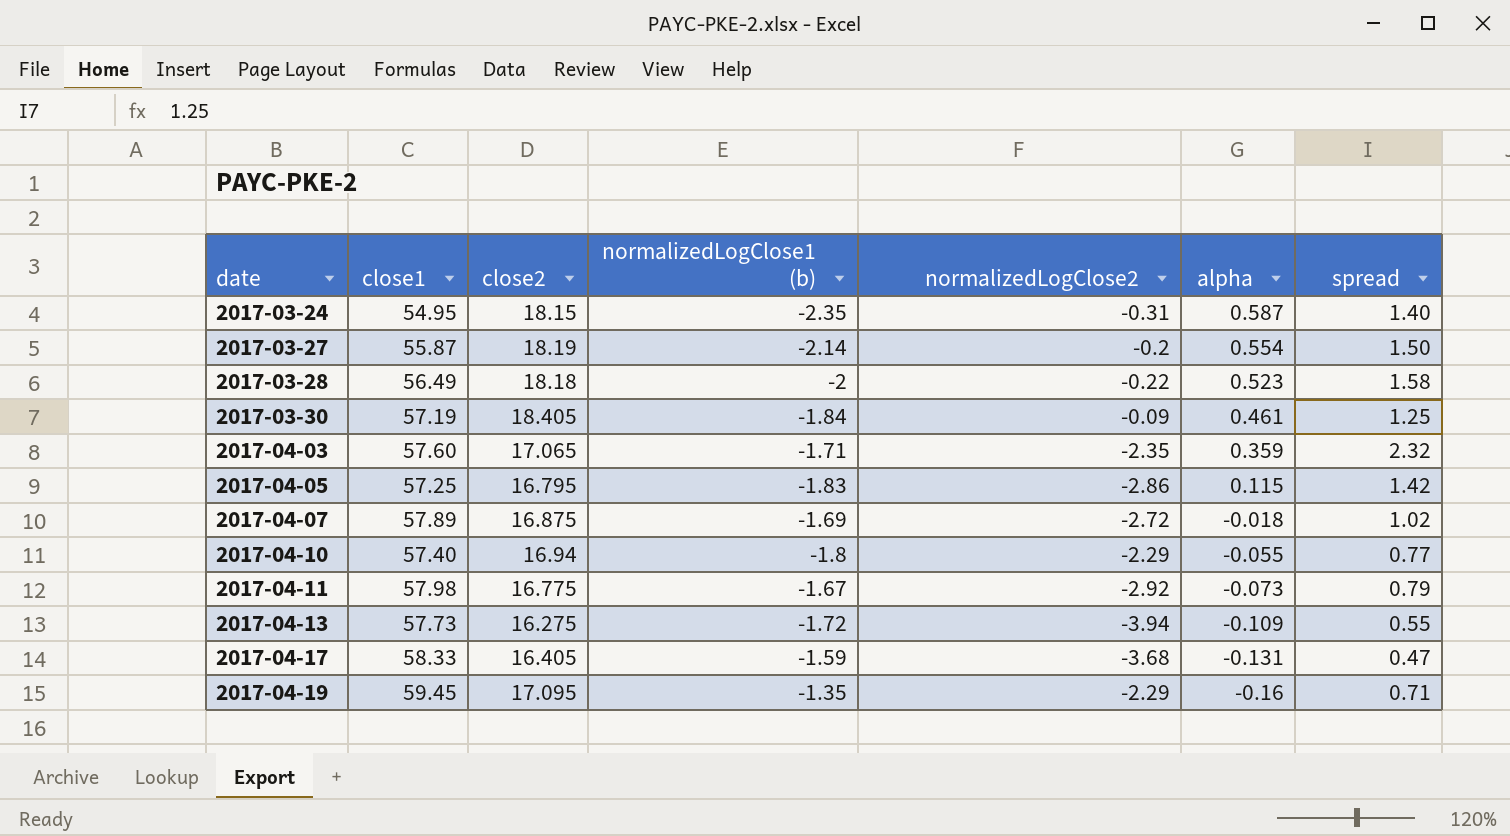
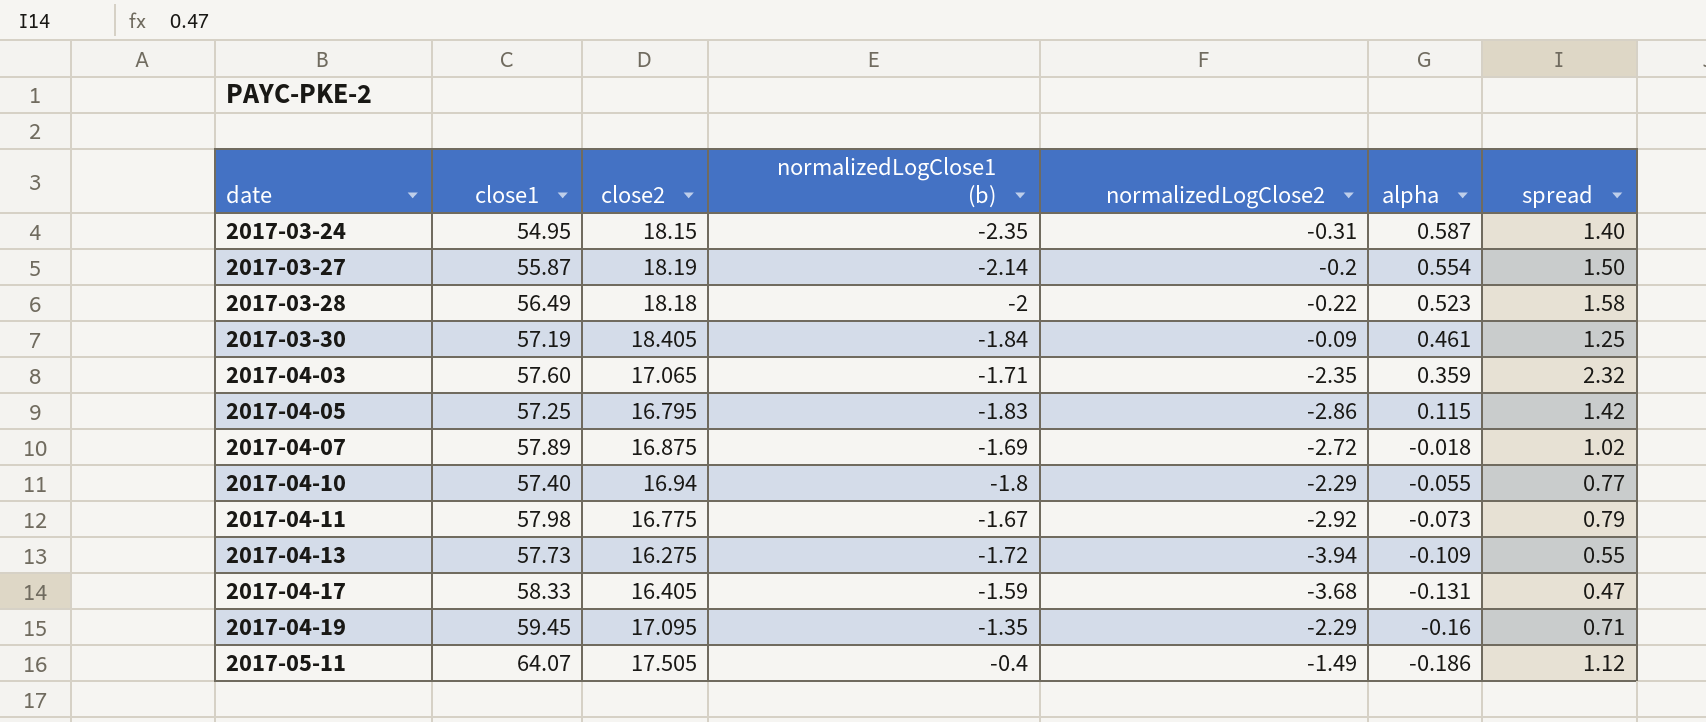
row 2017-05-11: none -> 64.07 | 17.505 | -0.4 | -1.49 | -0.186 | 1.12

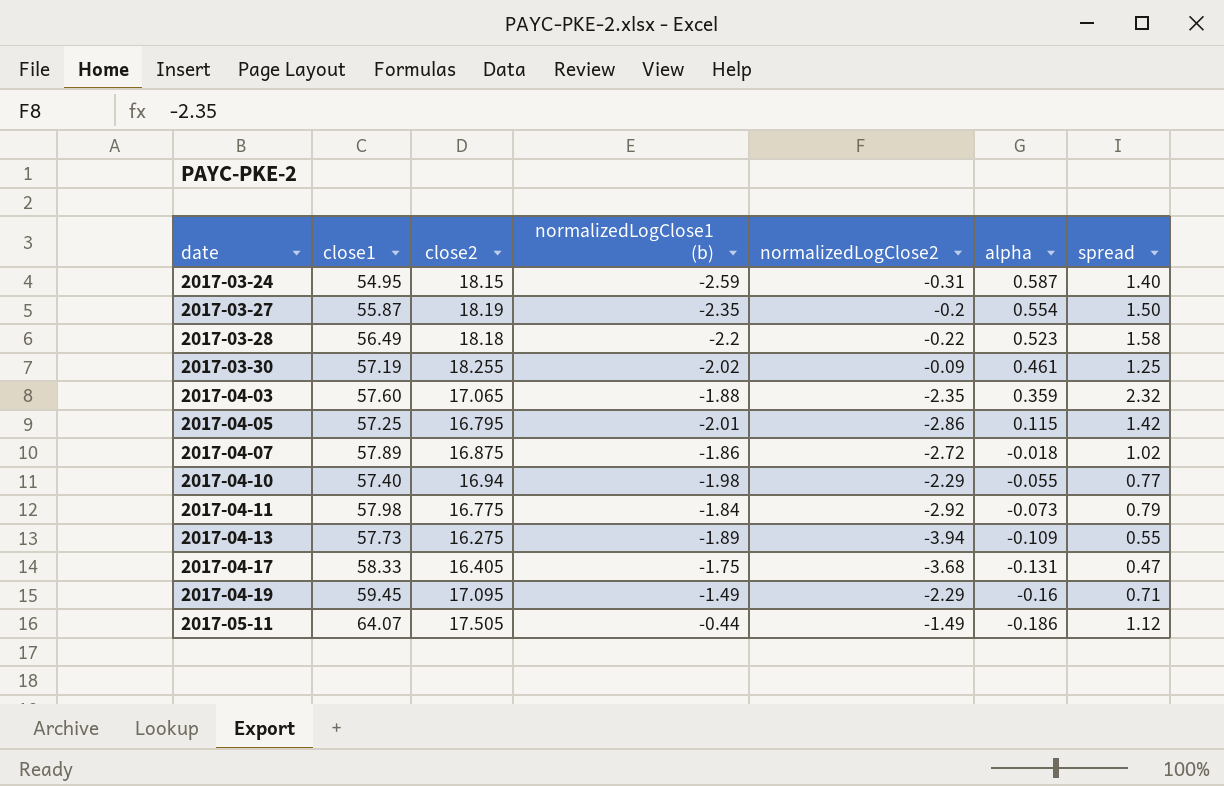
2017-03-24 | normalizedLogClose1 (b): -2.35 -> -2.59
2017-03-27 | normalizedLogClose1 (b): -2.14 -> -2.35
2017-03-28 | normalizedLogClose1 (b): -2 -> -2.2
2017-03-30 | close2: 18.405 -> 18.255
2017-03-30 | normalizedLogClose1 (b): -1.84 -> -2.02
2017-04-03 | normalizedLogClose1 (b): -1.71 -> -1.88
2017-04-05 | normalizedLogClose1 (b): -1.83 -> -2.01
2017-04-07 | normalizedLogClose1 (b): -1.69 -> -1.86
2017-04-10 | normalizedLogClose1 (b): -1.8 -> -1.98
2017-04-11 | normalizedLogClose1 (b): -1.67 -> -1.84
2017-04-13 | normalizedLogClose1 (b): -1.72 -> -1.89
2017-04-17 | normalizedLogClose1 (b): -1.59 -> -1.75
2017-04-19 | normalizedLogClose1 (b): -1.35 -> -1.49
2017-05-11 | normalizedLogClose1 (b): -0.4 -> -0.44

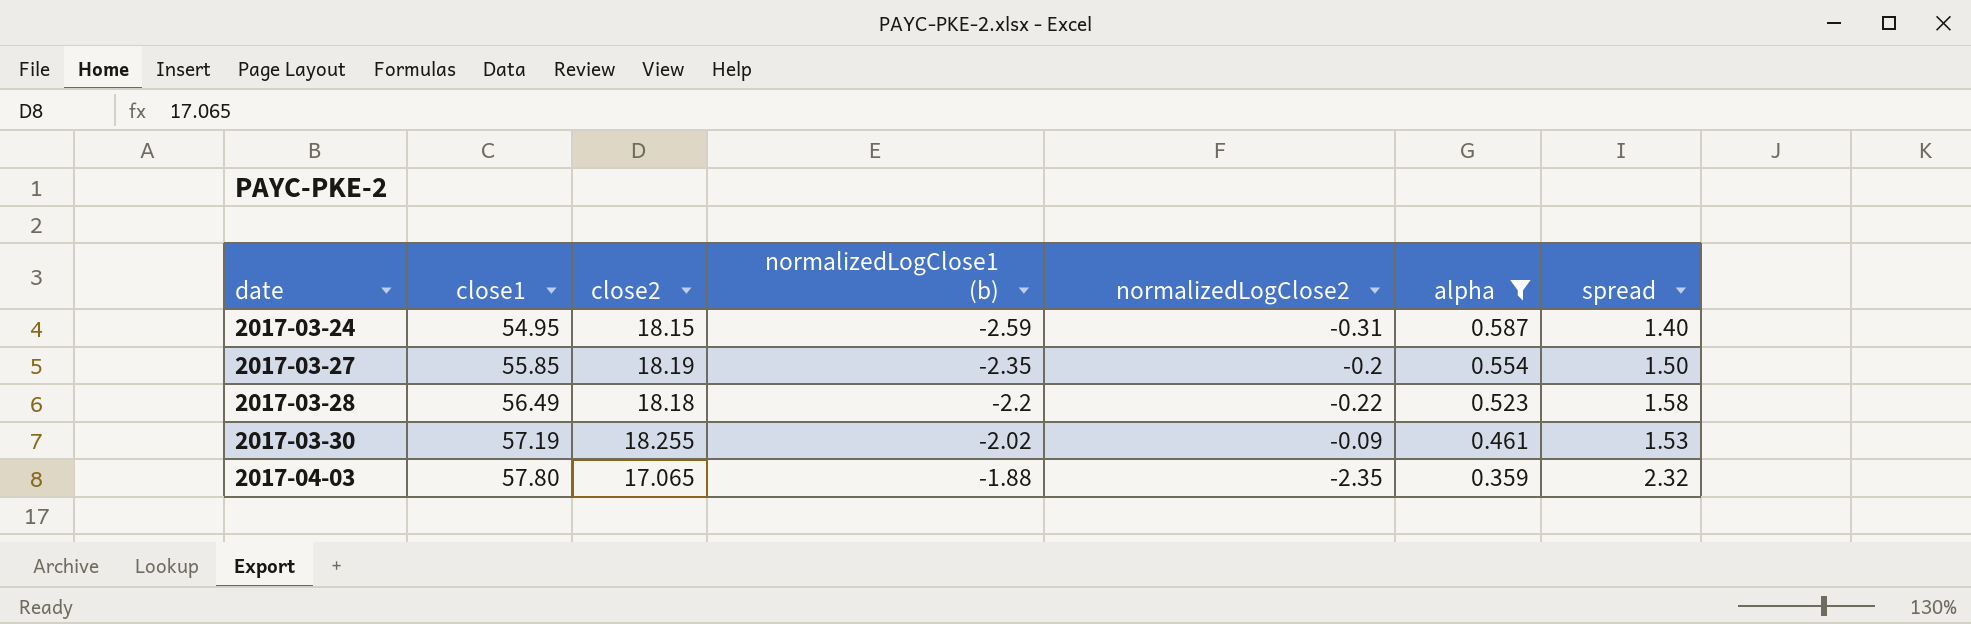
filter: none -> alpha >= 0.359
2017-03-27 | close1: 55.87 -> 55.85
2017-03-30 | spread: 1.25 -> 1.53
2017-04-03 | close1: 57.60 -> 57.80

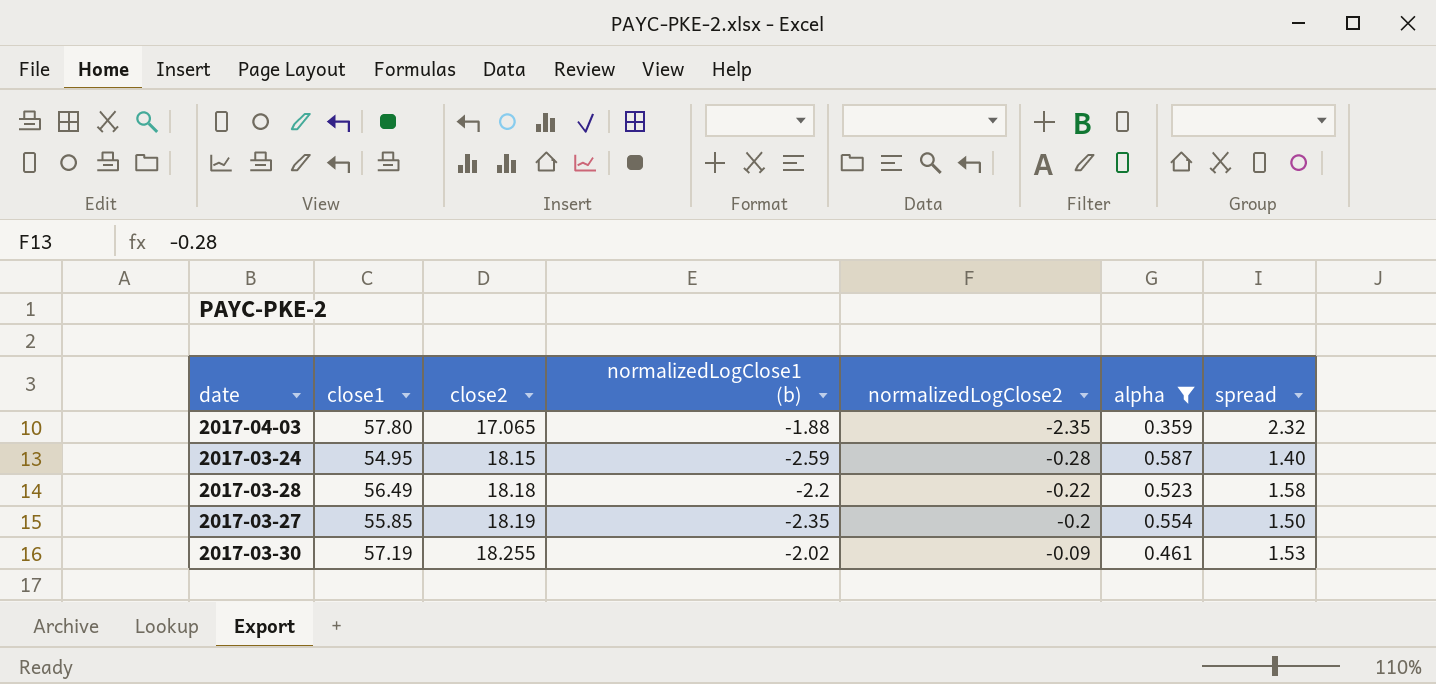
row order: date ascending -> close2 ascending
2017-03-24 | normalizedLogClose2: -0.31 -> -0.28

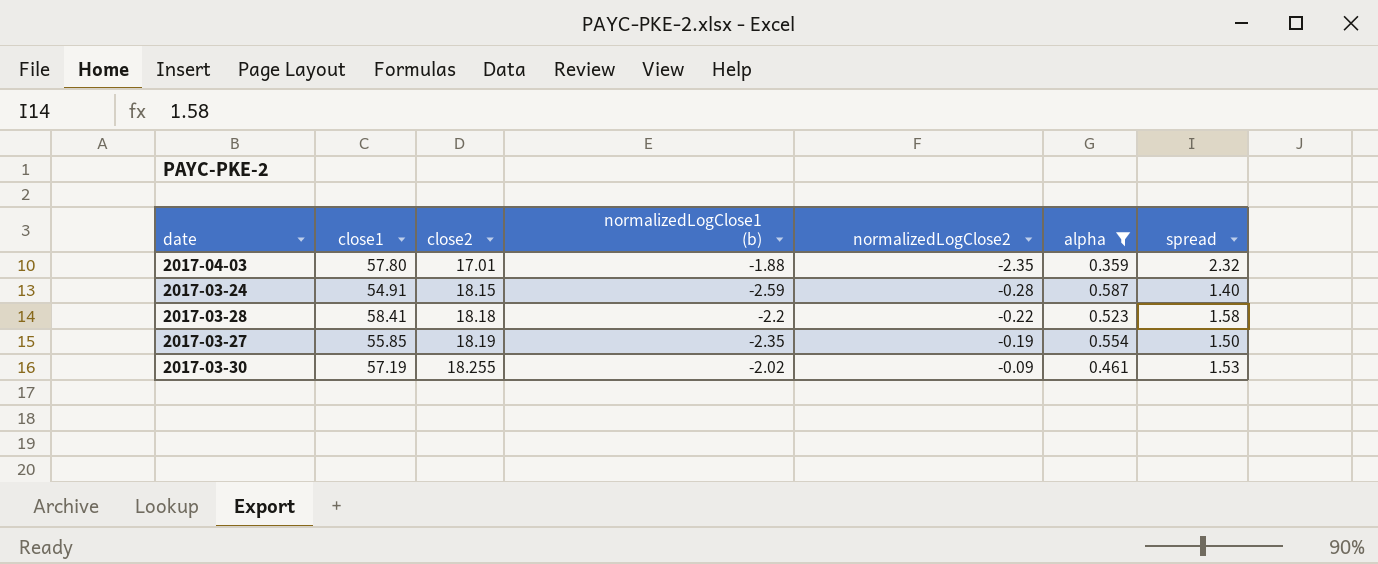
2017-04-03 | close2: 17.065 -> 17.01
2017-03-24 | close1: 54.95 -> 54.91
2017-03-28 | close1: 56.49 -> 58.41
2017-03-27 | normalizedLogClose2: -0.2 -> -0.19

